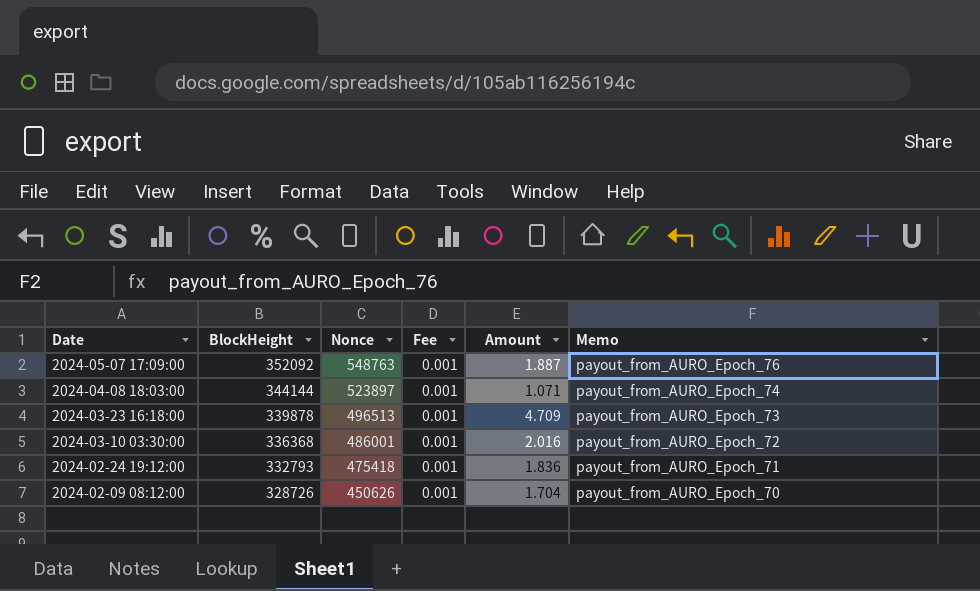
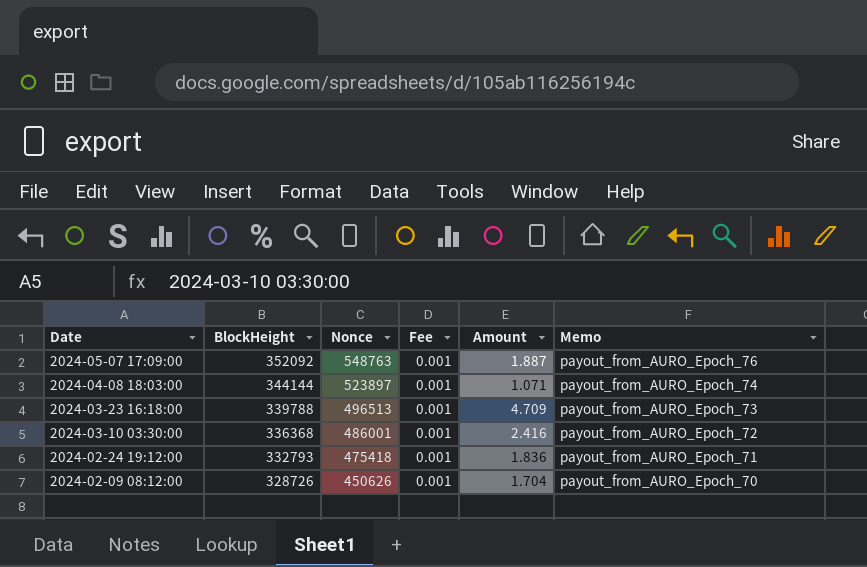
2024-03-23 16:18:00 | BlockHeight: 339878 -> 339788
2024-03-10 03:30:00 | Amount: 2.016 -> 2.416

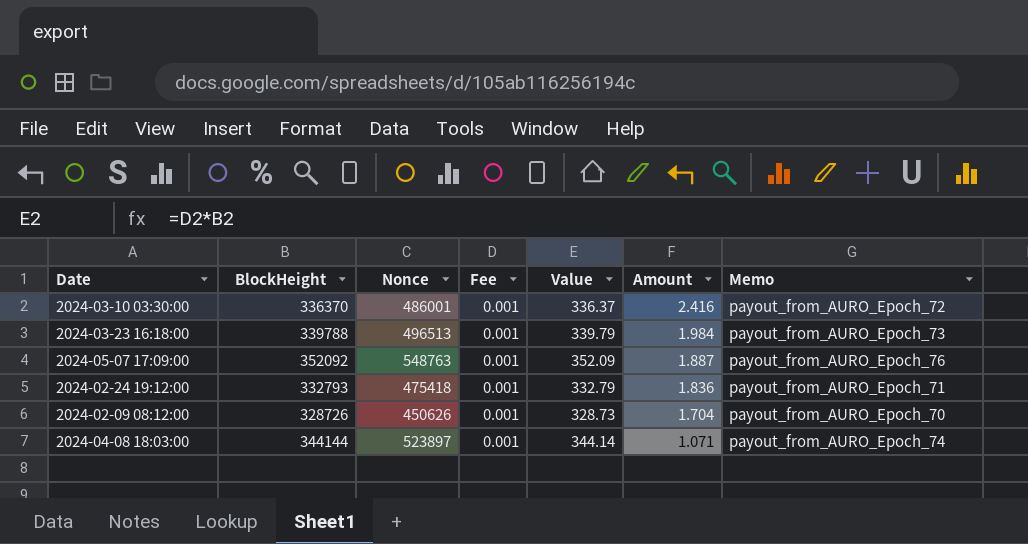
row order: Date descending -> Amount descending
column Value | formula: none -> [BlockHeight] * [Fee]
2024-03-10 03:30:00 | BlockHeight: 336368 -> 336370
2024-03-23 16:18:00 | Amount: 4.709 -> 1.984

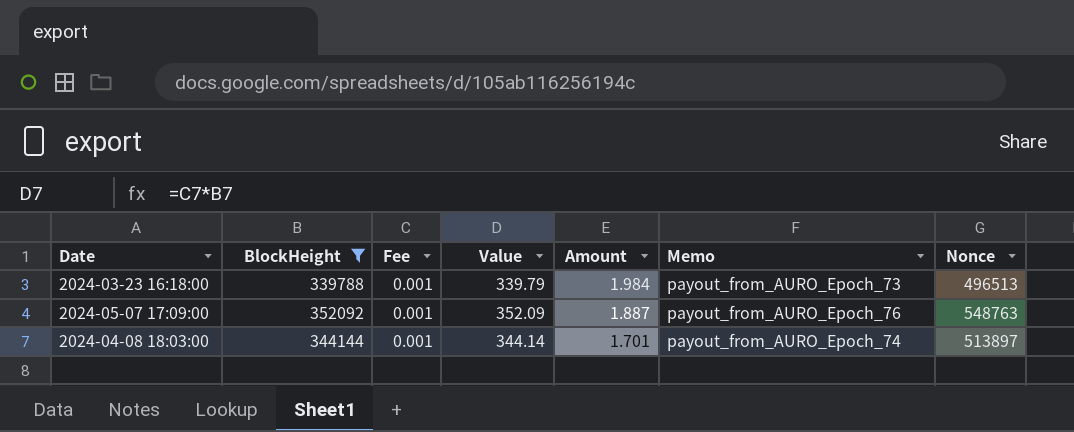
filter: none -> BlockHeight >= 339788
column Nonce | position: 3 -> 7
2024-04-08 18:03:00 | Amount: 1.071 -> 1.701
2024-04-08 18:03:00 | Nonce: 523897 -> 513897

